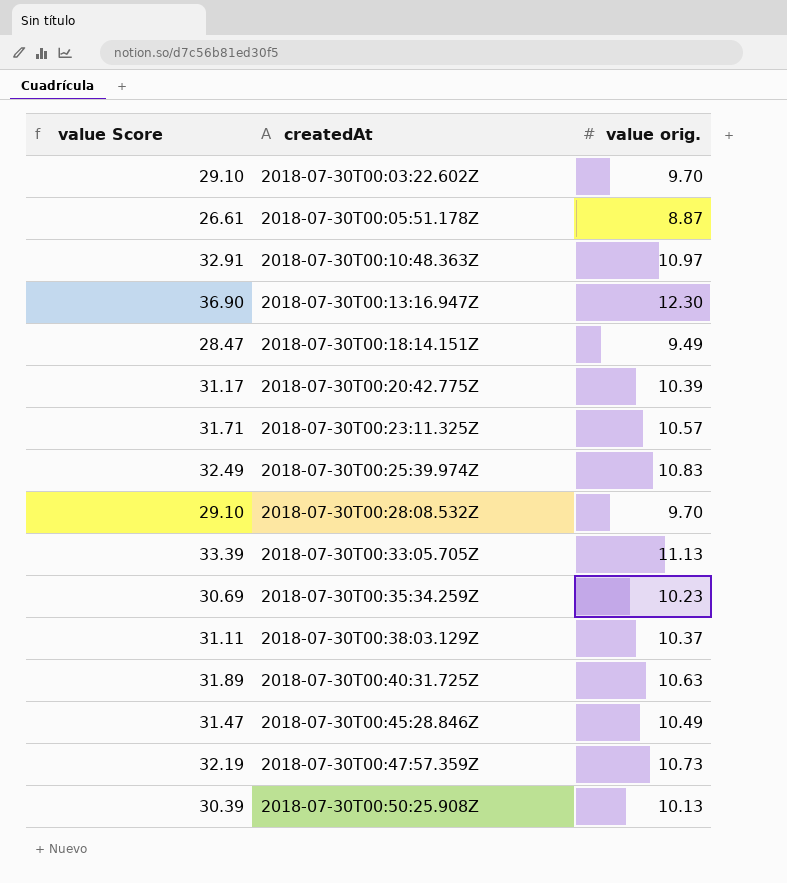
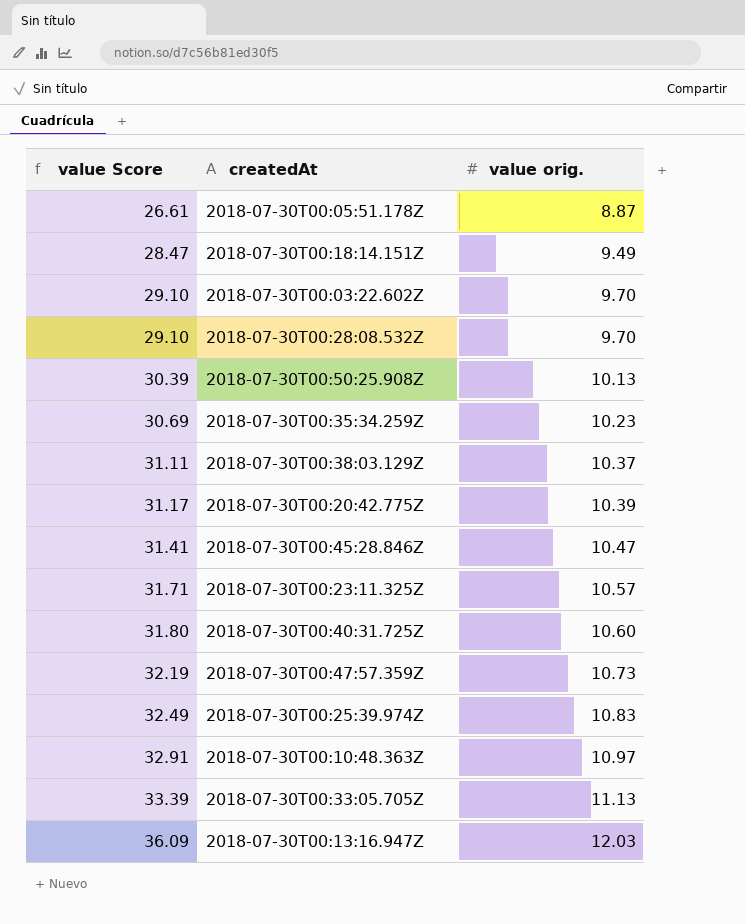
row order: createdAt ascending -> value Score ascending
2018-07-30T00:45:28.846Z | value Score: 31.47 -> 31.41
2018-07-30T00:45:28.846Z | value orig.: 10.49 -> 10.47
2018-07-30T00:40:31.725Z | value Score: 31.89 -> 31.80
2018-07-30T00:40:31.725Z | value orig.: 10.63 -> 10.60
2018-07-30T00:13:16.947Z | value Score: 36.90 -> 36.09
2018-07-30T00:13:16.947Z | value orig.: 12.30 -> 12.03

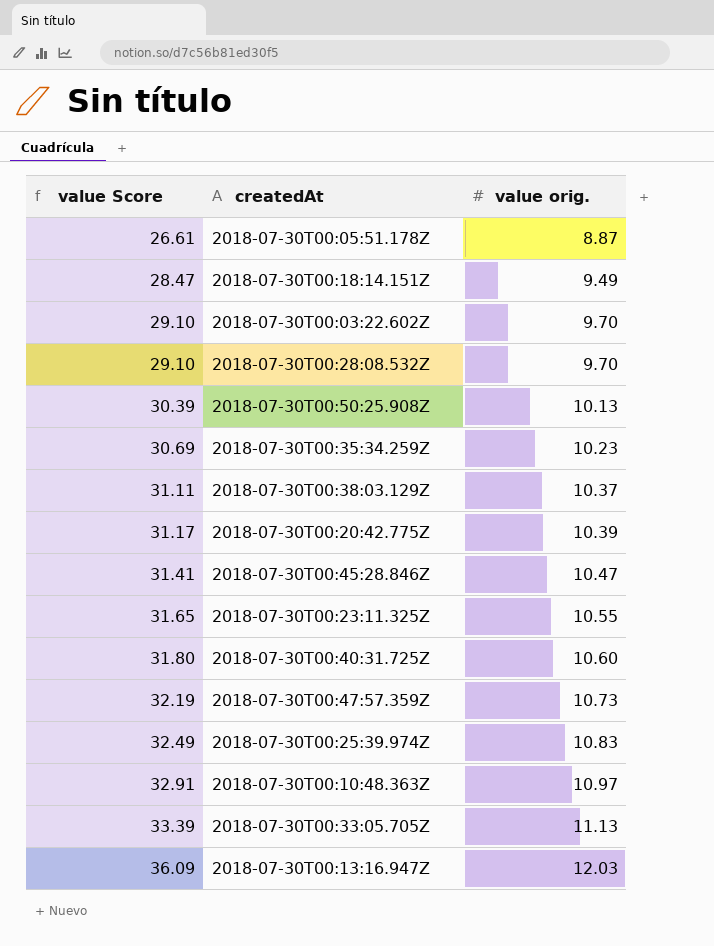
2018-07-30T00:23:11.325Z | value Score: 31.71 -> 31.65
2018-07-30T00:23:11.325Z | value orig.: 10.57 -> 10.55

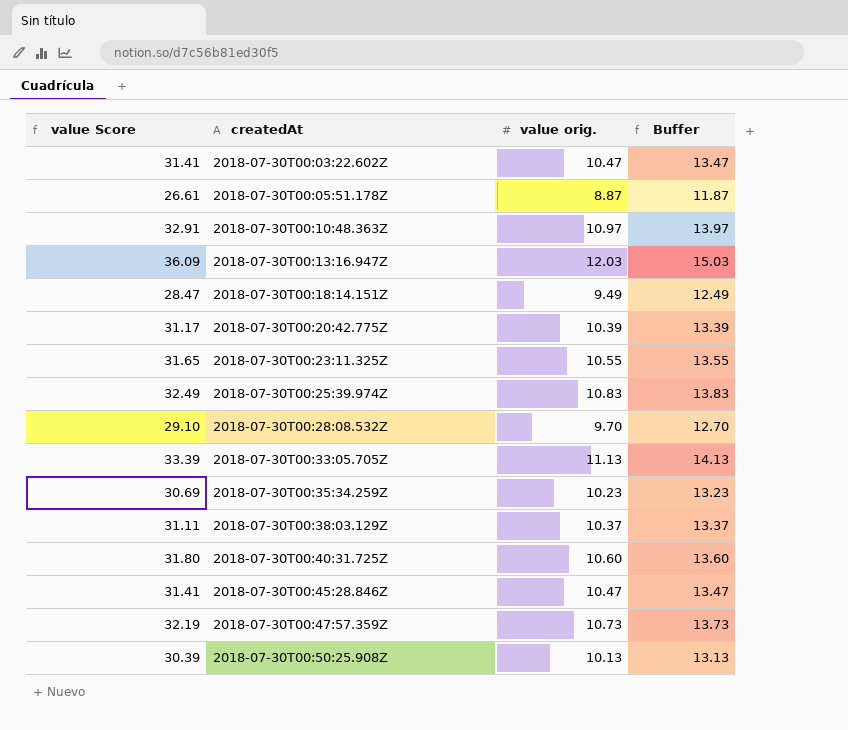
row order: value Score ascending -> createdAt ascending
column Buffer | formula: none -> [value orig.] + 3
2018-07-30T00:03:22.602Z | value Score: 29.10 -> 31.41
2018-07-30T00:03:22.602Z | value orig.: 9.70 -> 10.47

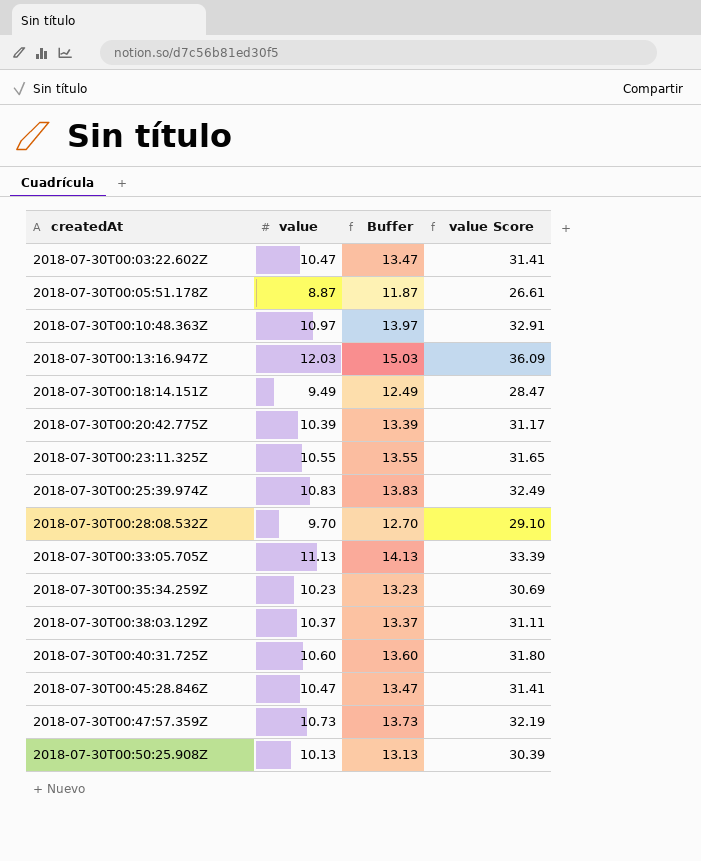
column name: value orig. -> value
column value Score | position: 1 -> 4

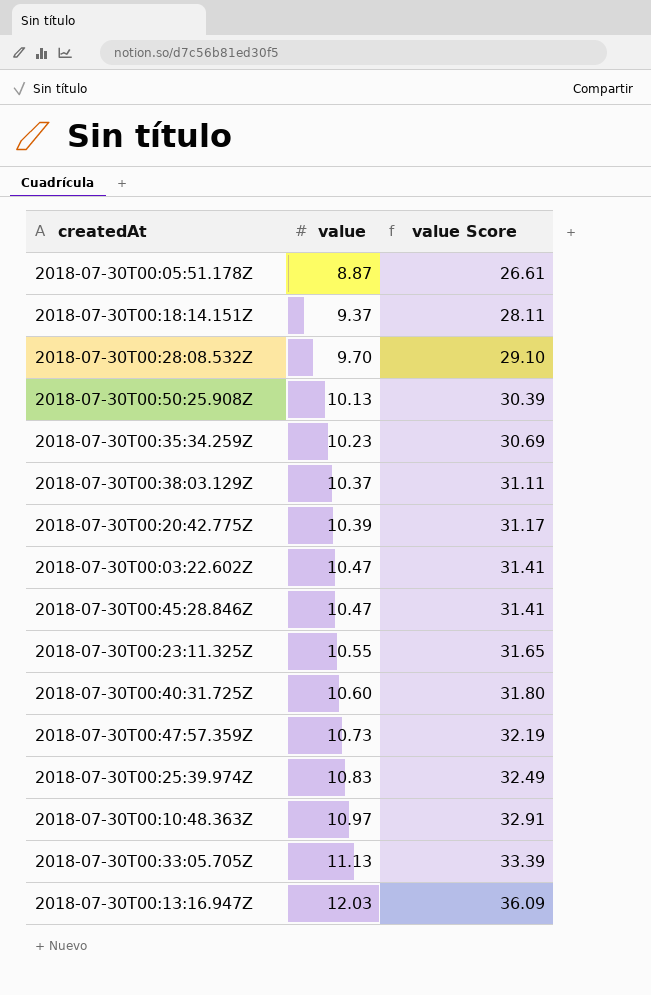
row order: createdAt ascending -> value ascending
column Buffer | formula: [value] + 3 -> none
2018-07-30T00:18:14.151Z | value: 9.49 -> 9.37
2018-07-30T00:18:14.151Z | value Score: 28.47 -> 28.11

